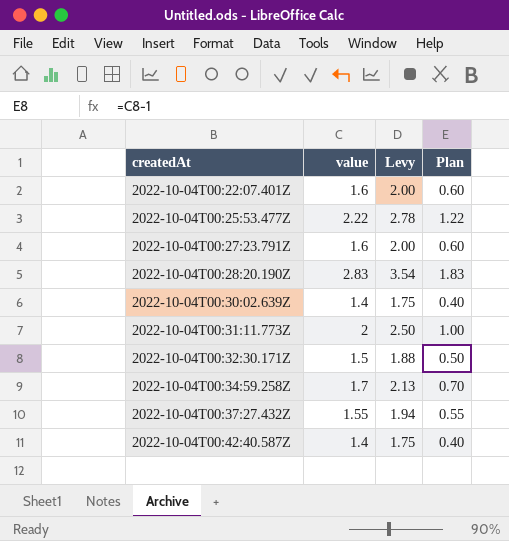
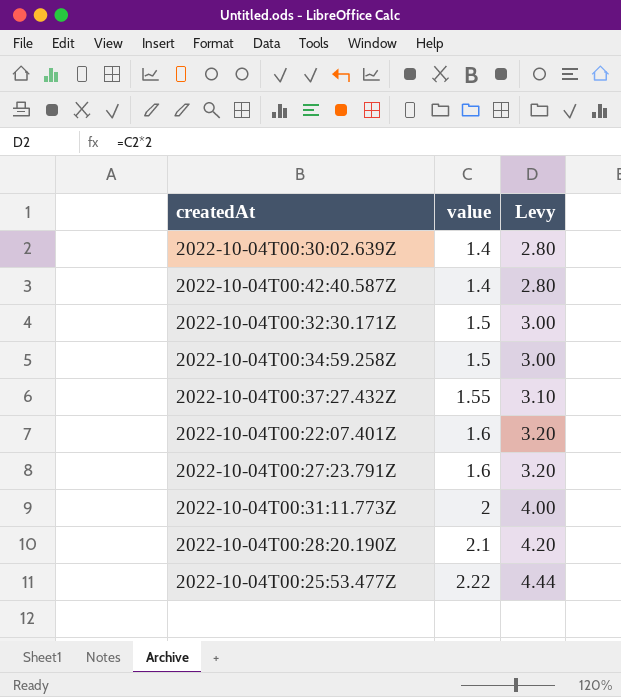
row order: createdAt ascending -> value ascending
column Plan | formula: [value] - 1 -> none
column Levy | formula: [value] * 1.25 -> [value] * 2
2022-10-04T00:34:59.258Z | value: 1.7 -> 1.5
2022-10-04T00:28:20.190Z | value: 2.83 -> 2.1

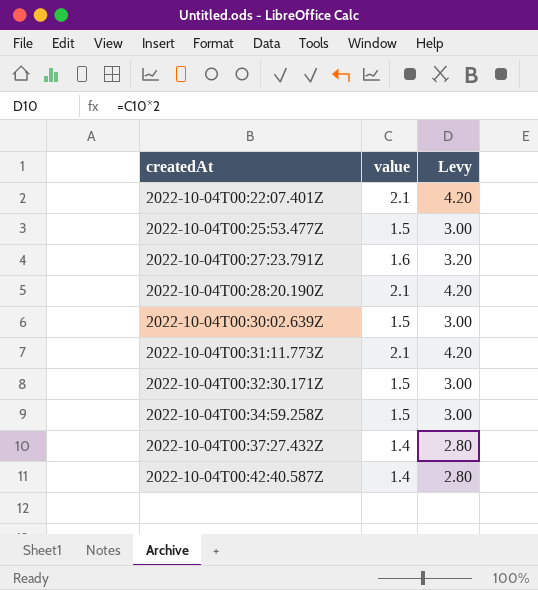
row order: value ascending -> createdAt ascending
2022-10-04T00:22:07.401Z | value: 1.6 -> 2.1
2022-10-04T00:22:07.401Z | Levy: 3.20 -> 4.20
2022-10-04T00:25:53.477Z | value: 2.22 -> 1.5
2022-10-04T00:25:53.477Z | Levy: 4.44 -> 3.00
2022-10-04T00:30:02.639Z | value: 1.4 -> 1.5
2022-10-04T00:30:02.639Z | Levy: 2.80 -> 3.00
2022-10-04T00:31:11.773Z | value: 2 -> 2.1
2022-10-04T00:31:11.773Z | Levy: 4.00 -> 4.20
2022-10-04T00:37:27.432Z | value: 1.55 -> 1.4
2022-10-04T00:37:27.432Z | Levy: 3.10 -> 2.80

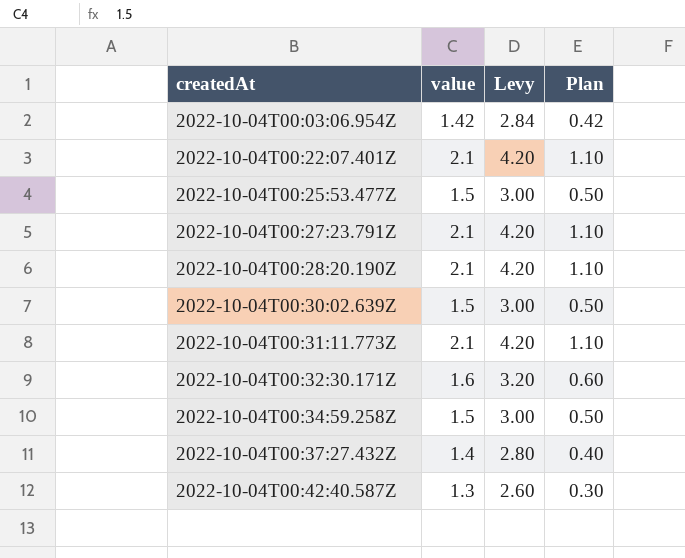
column Plan | formula: none -> [value] - 1
row 2022-10-04T00:03:06.954Z: none -> 1.42 | 2.84 | 0.42
2022-10-04T00:27:23.791Z | value: 1.6 -> 2.1
2022-10-04T00:27:23.791Z | Levy: 3.20 -> 4.20
2022-10-04T00:32:30.171Z | value: 1.5 -> 1.6
2022-10-04T00:32:30.171Z | Levy: 3.00 -> 3.20
2022-10-04T00:42:40.587Z | value: 1.4 -> 1.3
2022-10-04T00:42:40.587Z | Levy: 2.80 -> 2.60

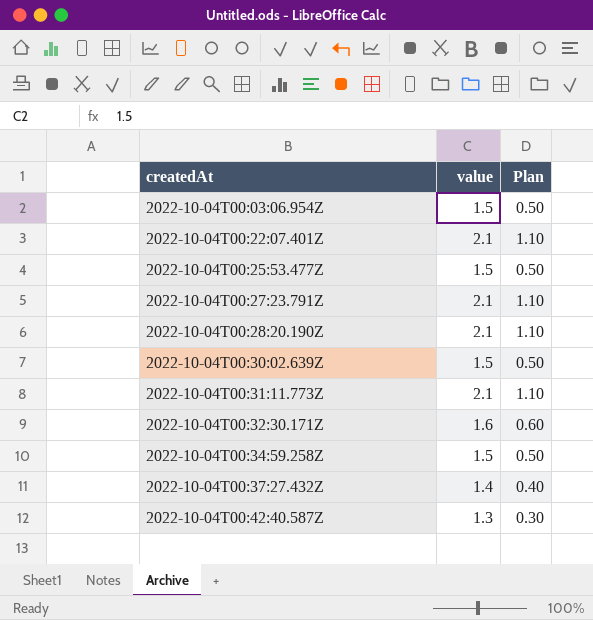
column Levy | formula: [value] * 2 -> none
2022-10-04T00:03:06.954Z | value: 1.42 -> 1.5
2022-10-04T00:03:06.954Z | Plan: 0.42 -> 0.50

